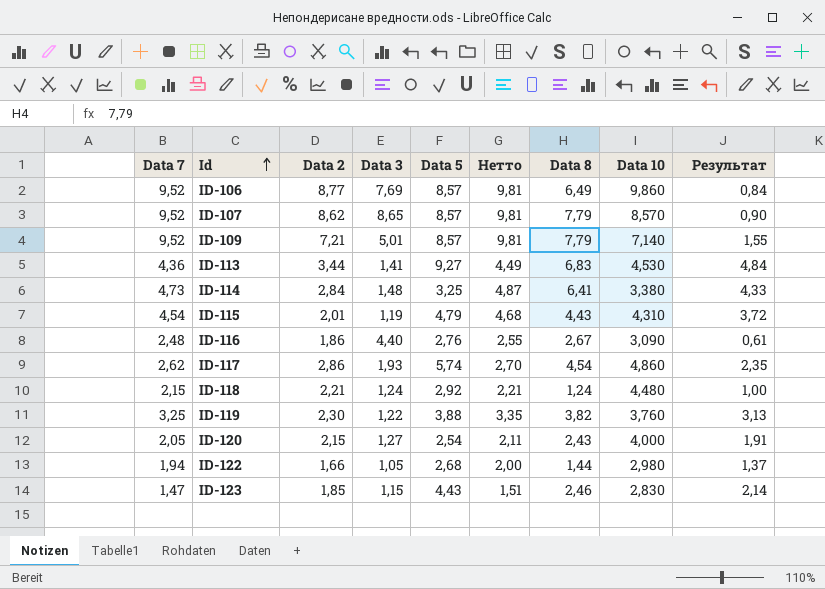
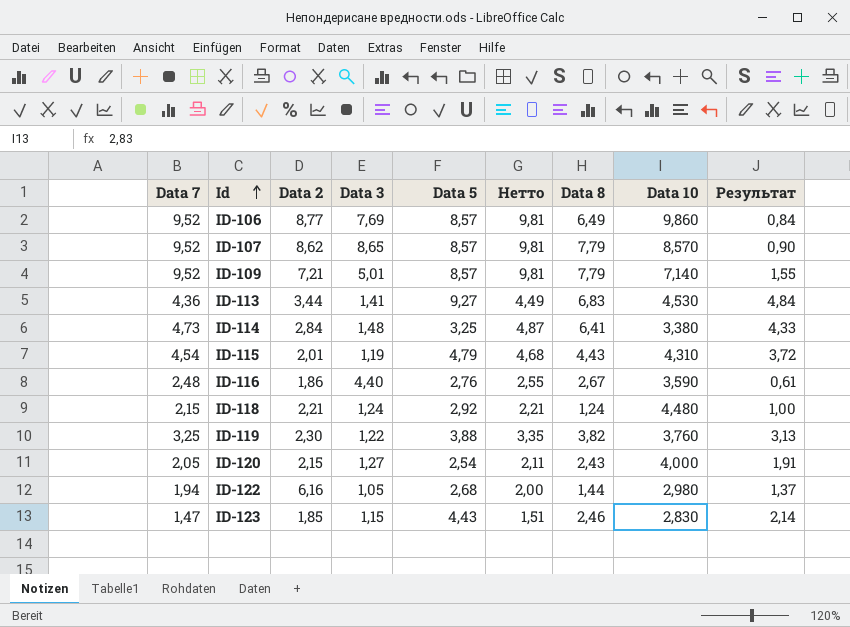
row ID-117: 2,62 | 2,86 | 1,93 | 5,74 | 2,70 | 4,54 | 4,860 | 2,35 -> none
ID-116 | Data 10: 3,090 -> 3,590
ID-122 | Data 2: 1,66 -> 6,16

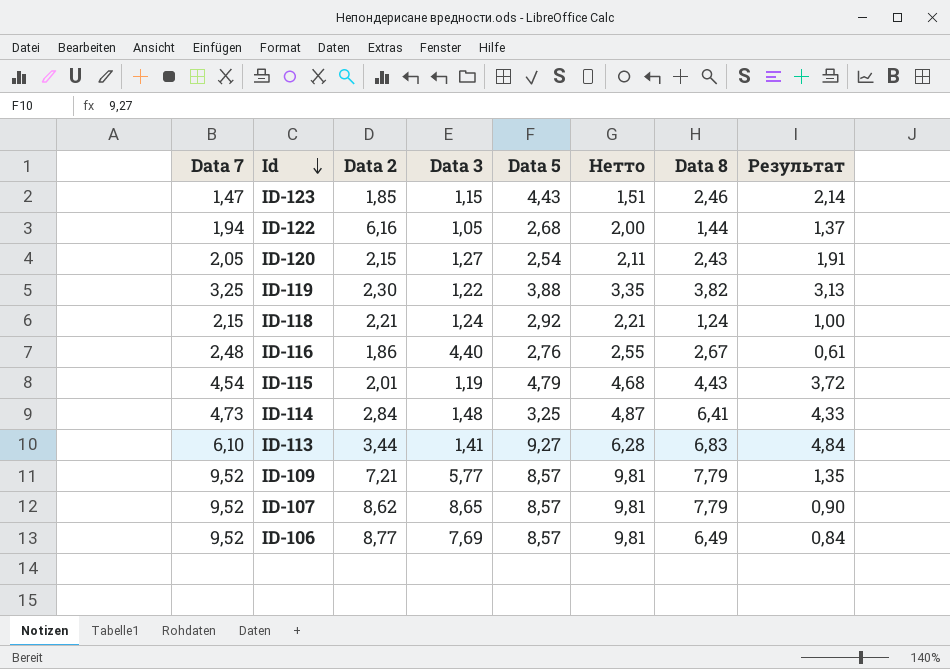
row order: Id ascending -> Id descending
column Data 10 | position: 8 -> none
ID-113 | Data 7: 4,36 -> 6,10
ID-113 | Нетто: 4,49 -> 6,28
ID-109 | Data 3: 5,01 -> 5,77
ID-109 | Результат: 1,55 -> 1,35

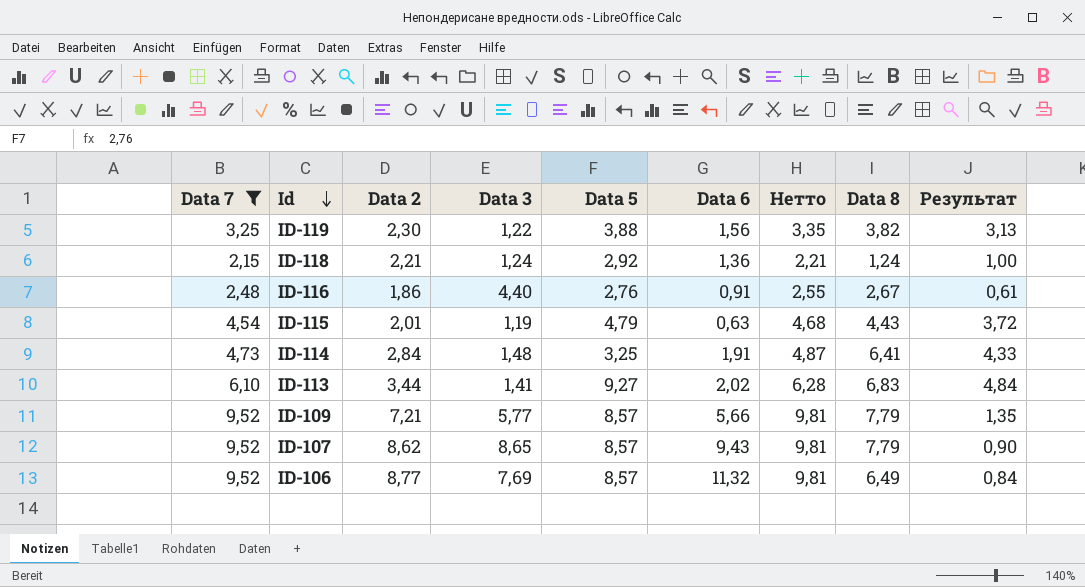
filter: none -> Data 7 >= 2,15
column Data 6 | position: none -> 6

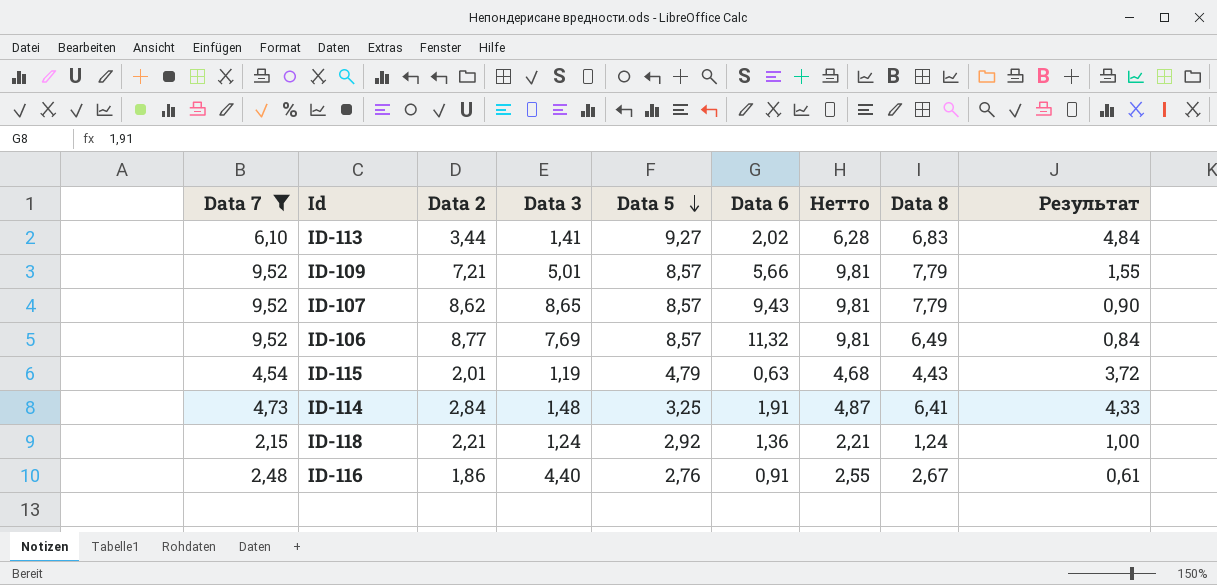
row order: Id descending -> Data 5 descending
row ID-119: 3,25 | 2,30 | 1,22 | 3,88 | 1,56 | 3,35 | 3,82 | 3,13 -> none
ID-109 | Data 3: 5,77 -> 5,01
ID-109 | Результат: 1,35 -> 1,55

